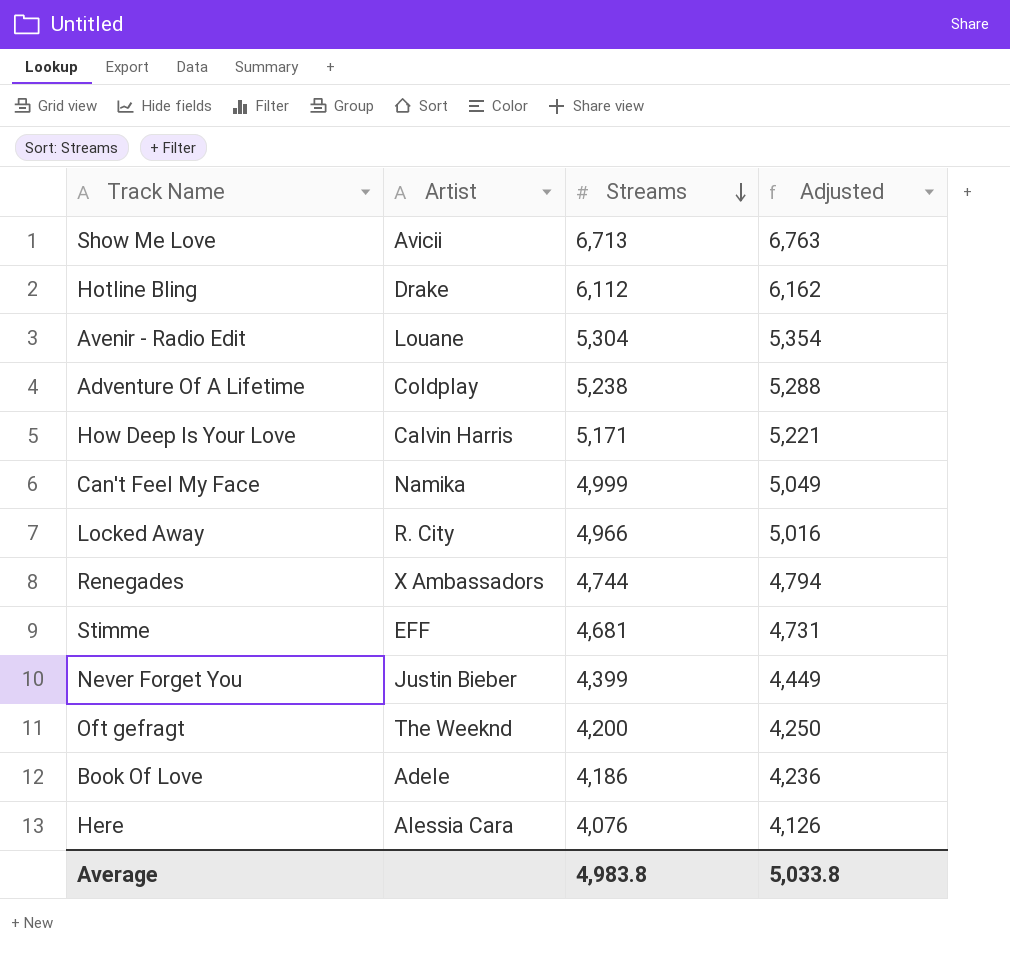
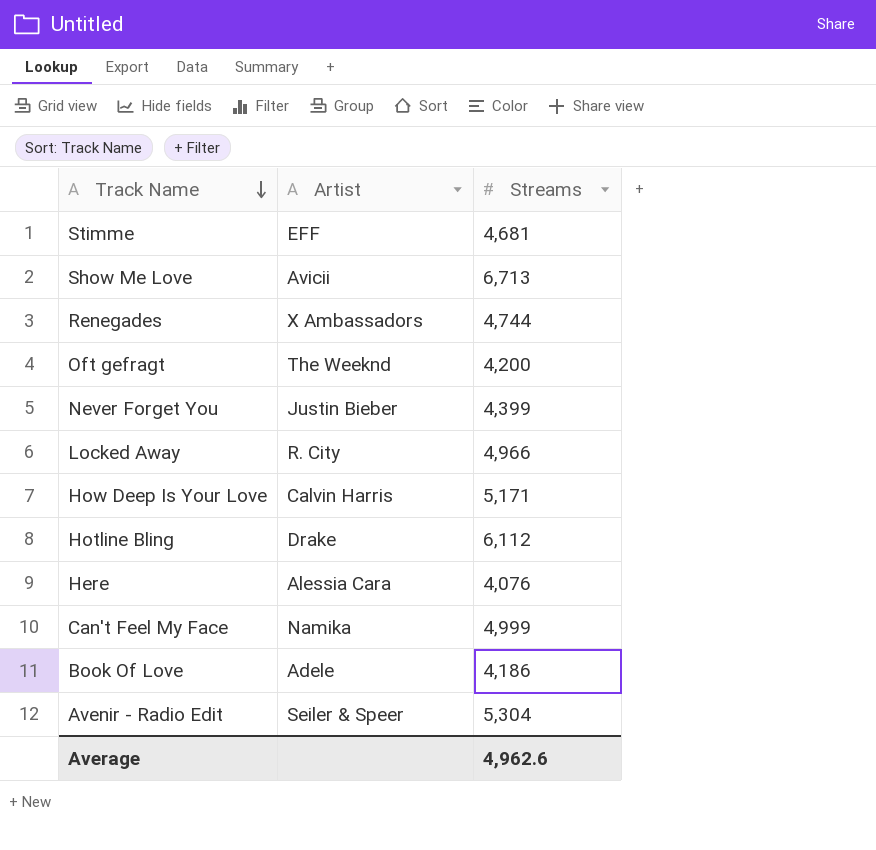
row order: Streams descending -> Track Name descending
column Adjusted | formula: [Streams] + 50 -> none
row Adventure Of A Lifetime: Coldplay | 5,238 | 5,288 -> none
Avenir - Radio Edit | Artist: Louane -> Seiler & Speer
Average | Streams: 4,983.8 -> 4,962.6

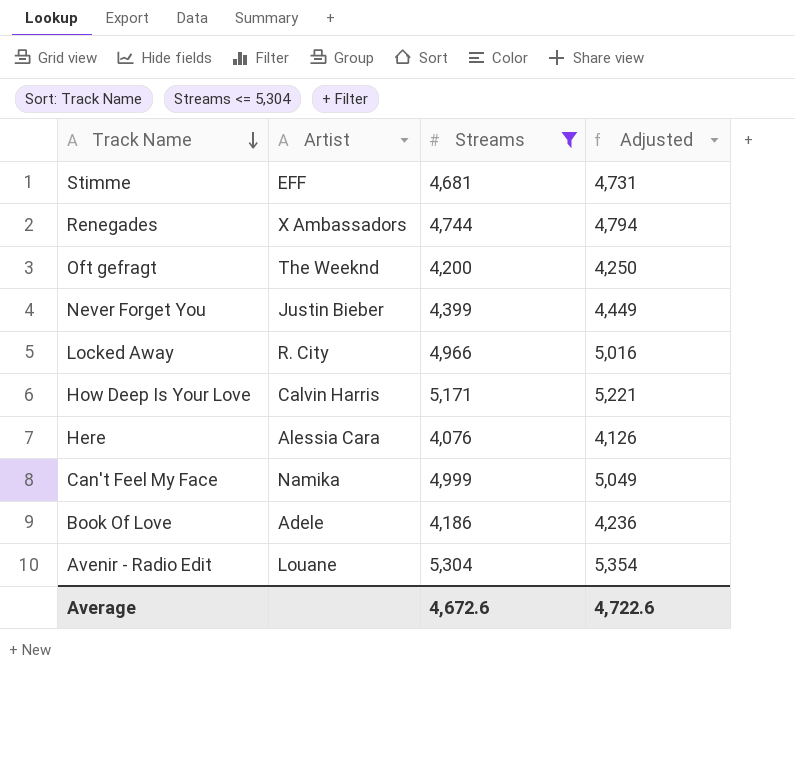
filter: none -> Streams <= 5,304
column Adjusted | formula: none -> [Streams] + 50
Avenir - Radio Edit | Artist: Seiler & Speer -> Louane
Average | Streams: 4,962.6 -> 4,672.6

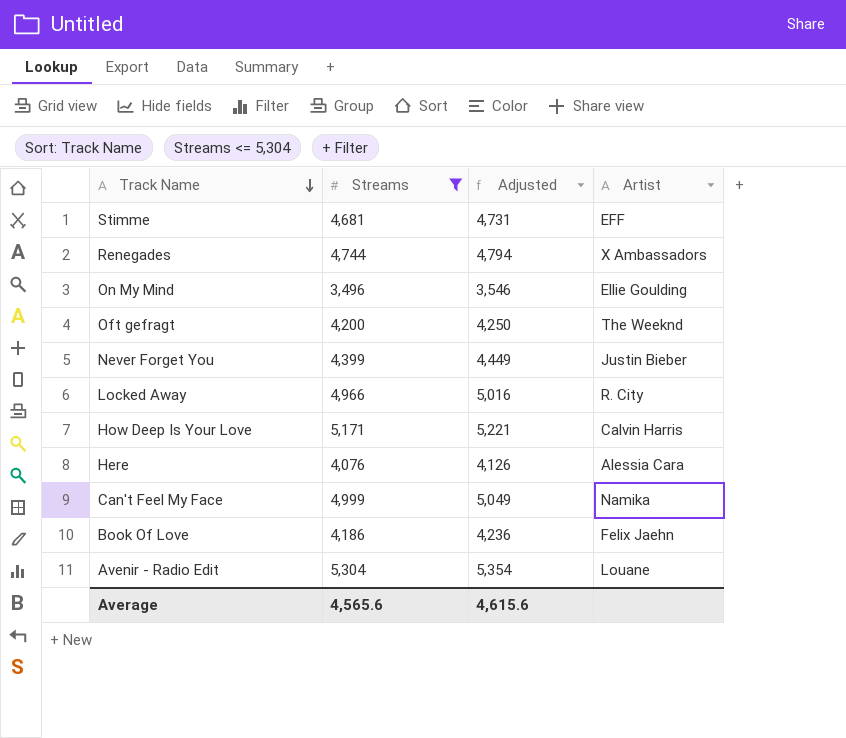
column Artist | position: 2 -> 4
row On My Mind: none -> 3,496 | 3,546 | Ellie Goulding
Book Of Love | Artist: Adele -> Felix Jaehn
Average | Streams: 4,672.6 -> 4,565.6
Average | Adjusted: 4,722.6 -> 4,615.6

